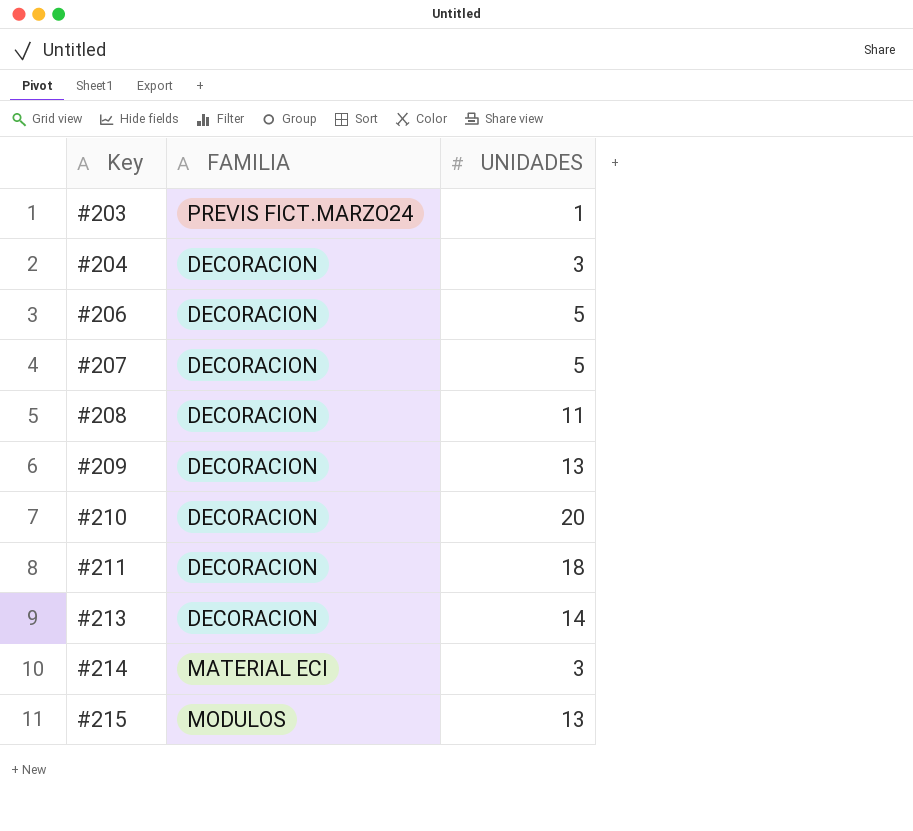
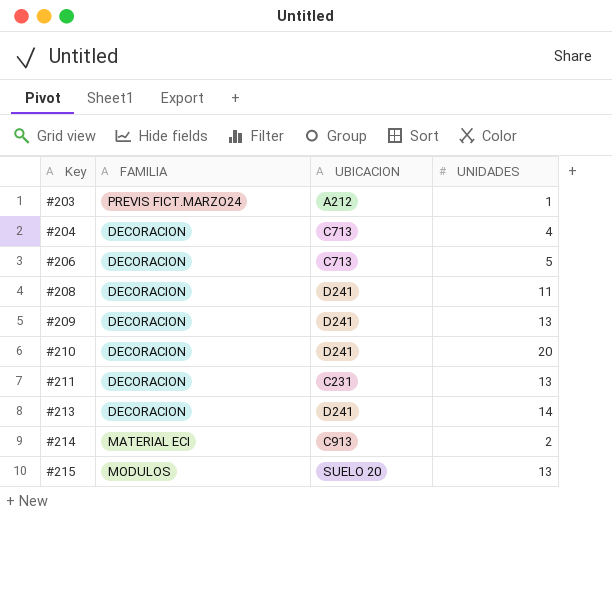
column UBICACION | position: none -> 3
row #207: DECORACION | 5 -> none
#204 | UNIDADES: 3 -> 4
#211 | UNIDADES: 18 -> 13
#214 | UNIDADES: 3 -> 2

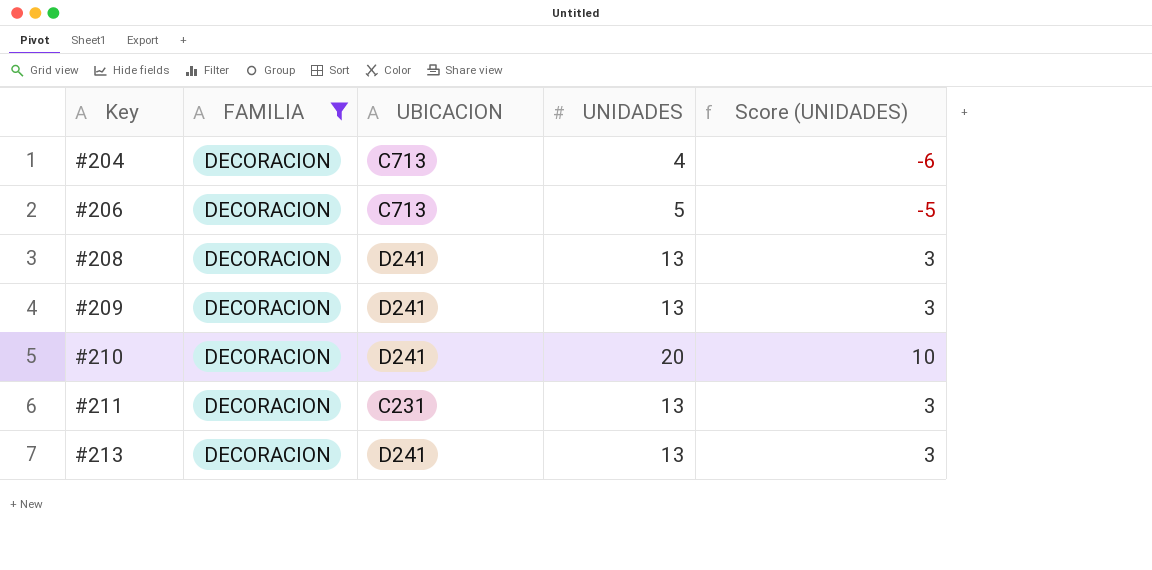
filter: none -> FAMILIA = DECORACION
column Score (UNIDADES) | formula: none -> [UNIDADES] - 10
#208 | UNIDADES: 11 -> 13
#213 | UNIDADES: 14 -> 13

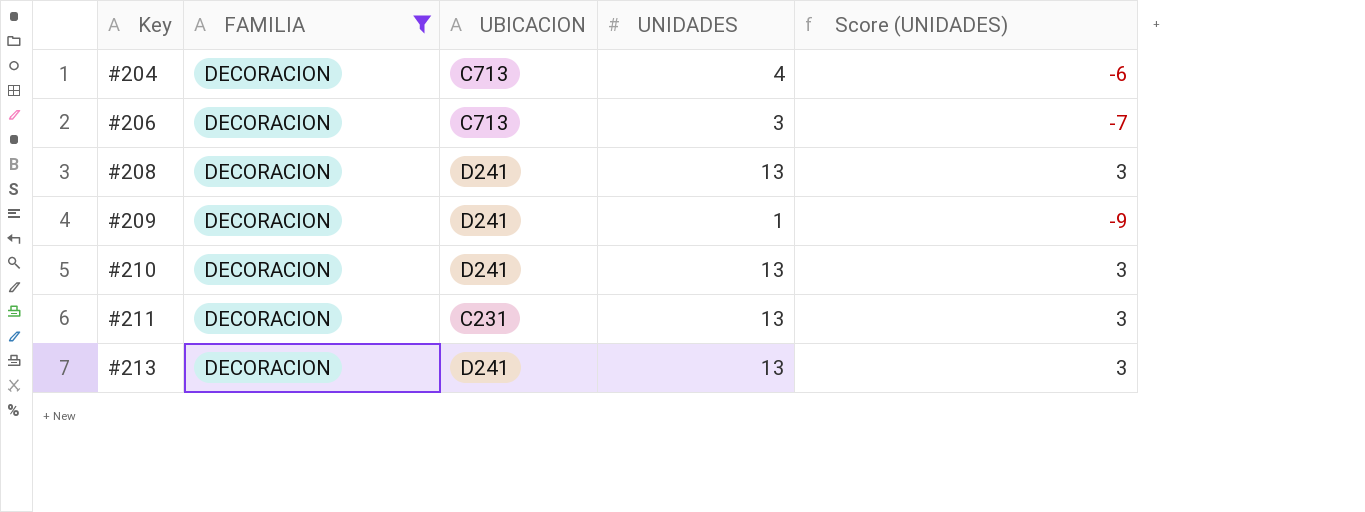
#206 | UNIDADES: 5 -> 3
#206 | Score (UNIDADES): -5 -> -7
#209 | UNIDADES: 13 -> 1
#209 | Score (UNIDADES): 3 -> -9
#210 | UNIDADES: 20 -> 13
#210 | Score (UNIDADES): 10 -> 3

